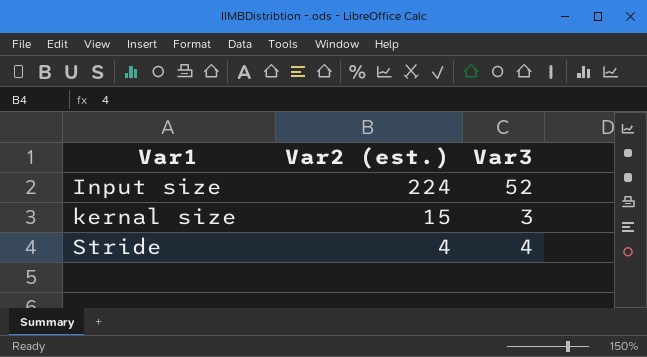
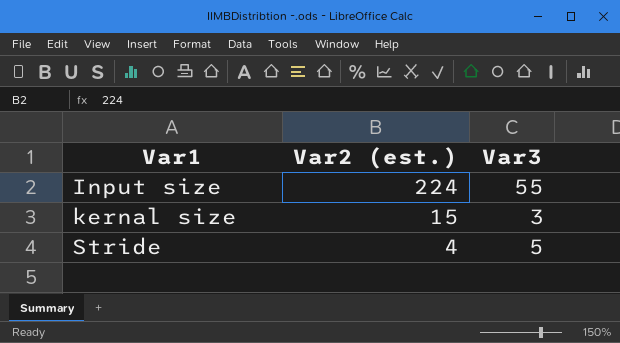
Input size | Var3: 52 -> 55
Stride | Var3: 4 -> 5

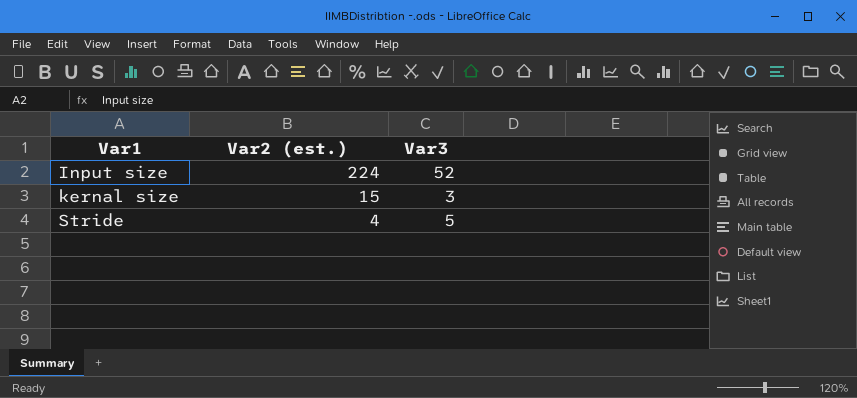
Input size | Var3: 55 -> 52

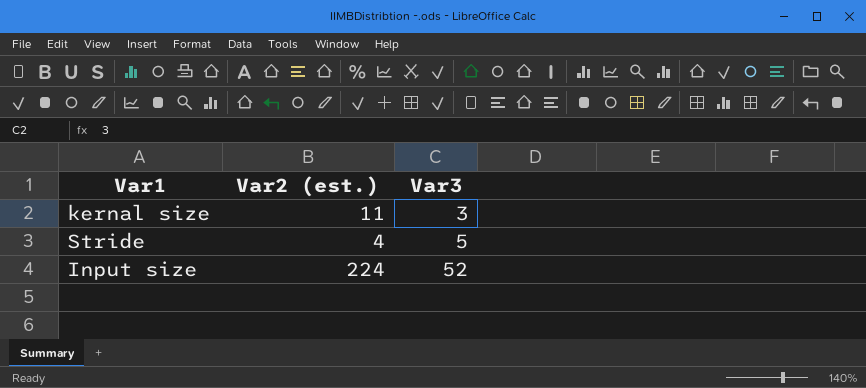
row order: Var1 ascending -> Var3 ascending
kernal size | Var2 (est.): 15 -> 11

